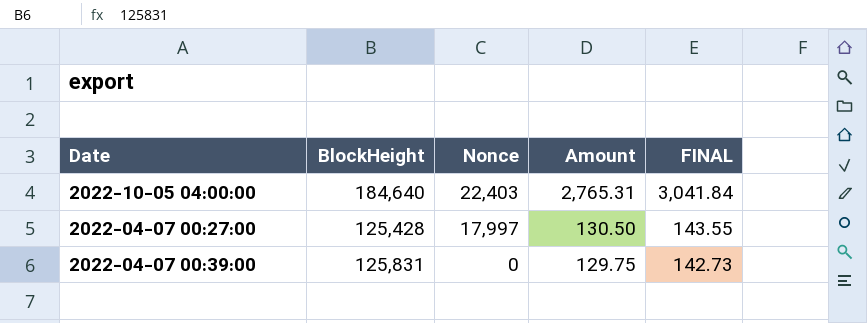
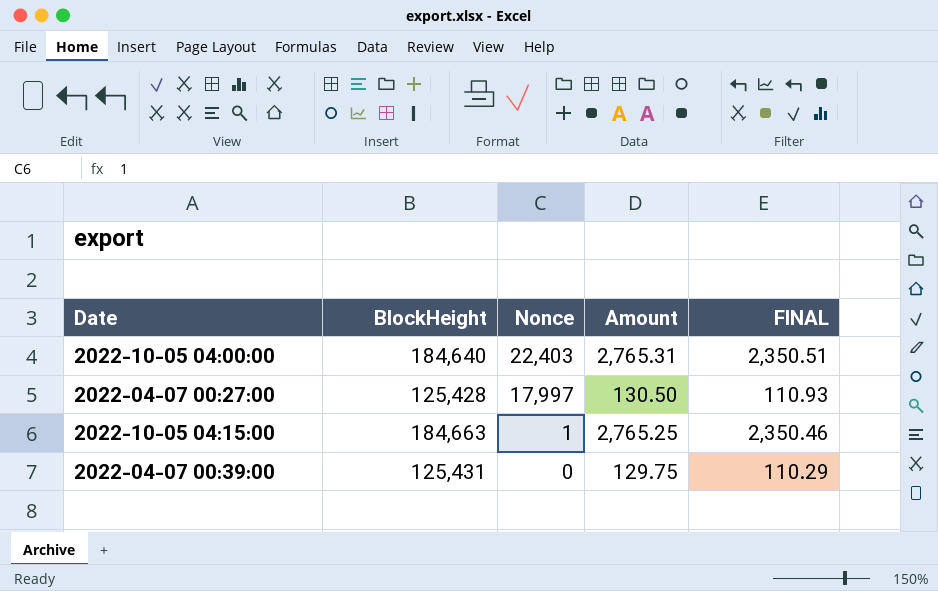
column FINAL | formula: [Amount] * 1.1 -> [Amount] * 0.85
row 2022-10-05 04:15:00: none -> 184,663 | 1 | 2,765.25 | 2,350.46
2022-04-07 00:39:00 | BlockHeight: 125,831 -> 125,431

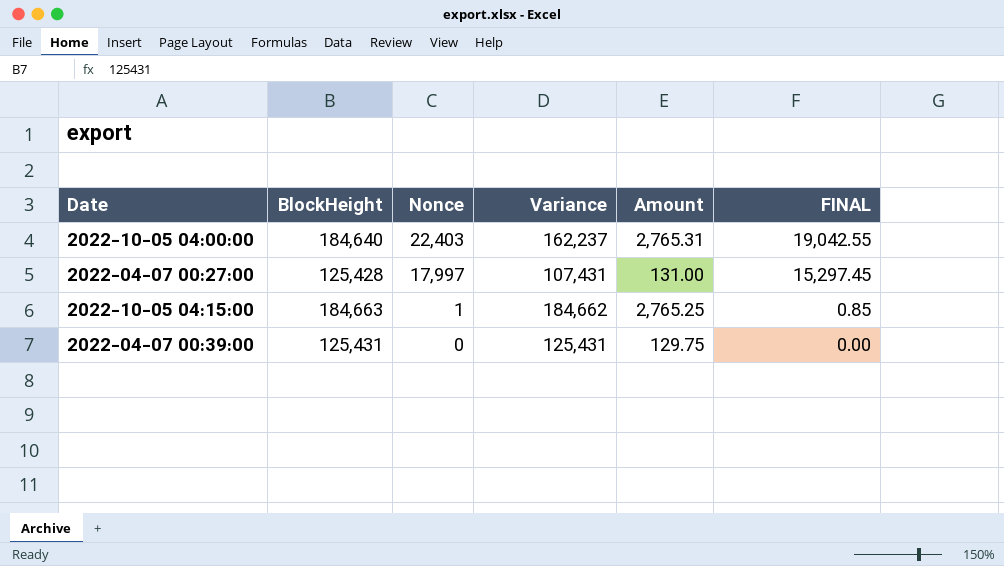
column Variance | formula: none -> [BlockHeight] - [Nonce]
column FINAL | formula: [Amount] * 0.85 -> [Nonce] * 0.85
2022-04-07 00:27:00 | Amount: 130.50 -> 131.00

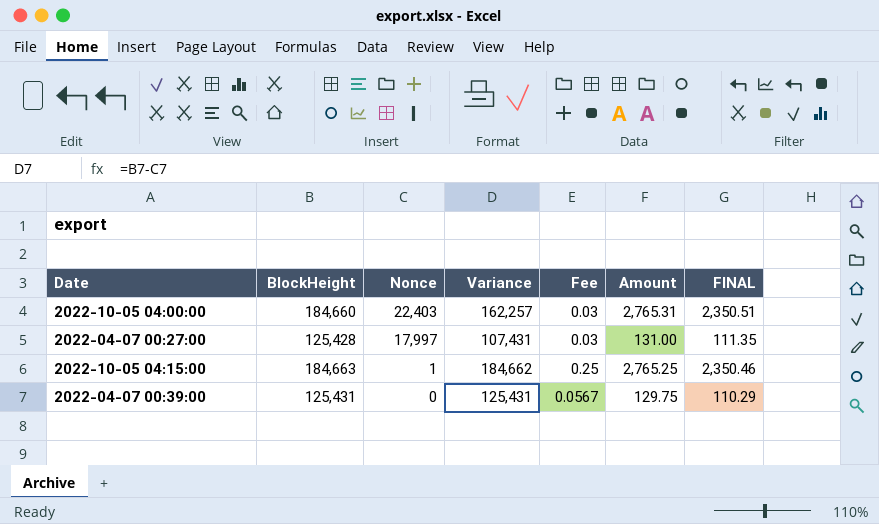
column Fee | position: none -> 5
column FINAL | formula: [Nonce] * 0.85 -> [Amount] * 0.85
2022-10-05 04:00:00 | BlockHeight: 184,640 -> 184,660
2022-10-05 04:00:00 | Variance: 162,237 -> 162,257

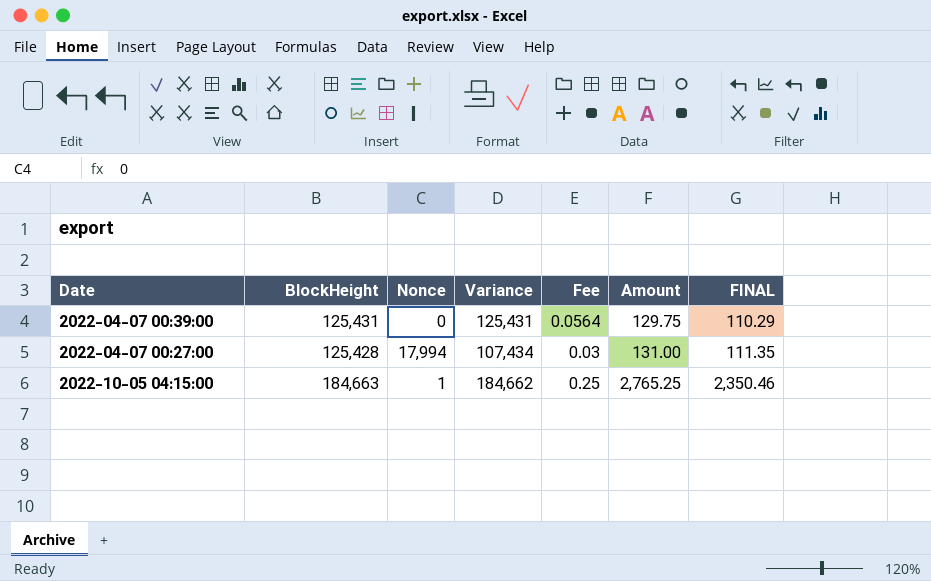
row order: Nonce descending -> Amount ascending
row 2022-10-05 04:00:00: 184,660 | 22,403 | 162,257 | 0.03 | 2,765.31 | 2,350.51 -> none
2022-04-07 00:39:00 | Fee: 0.0567 -> 0.0564
2022-04-07 00:27:00 | Nonce: 17,997 -> 17,994
2022-04-07 00:27:00 | Variance: 107,431 -> 107,434

